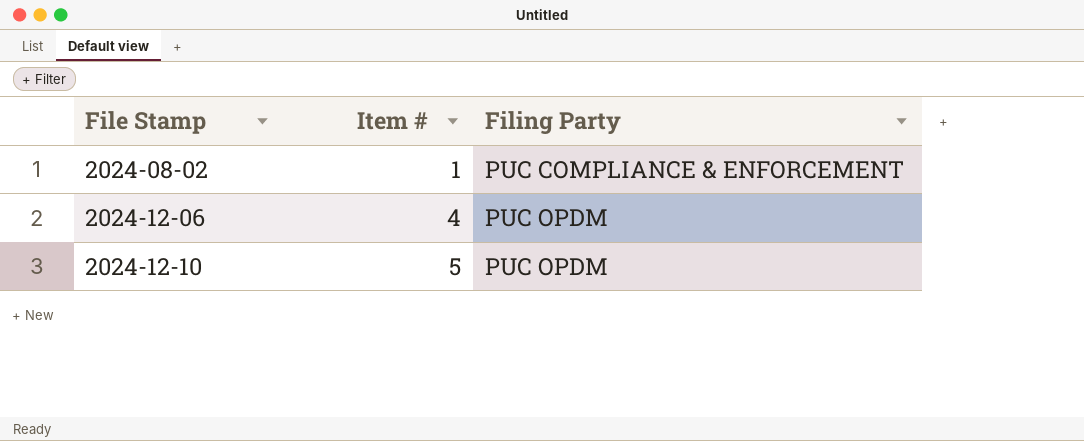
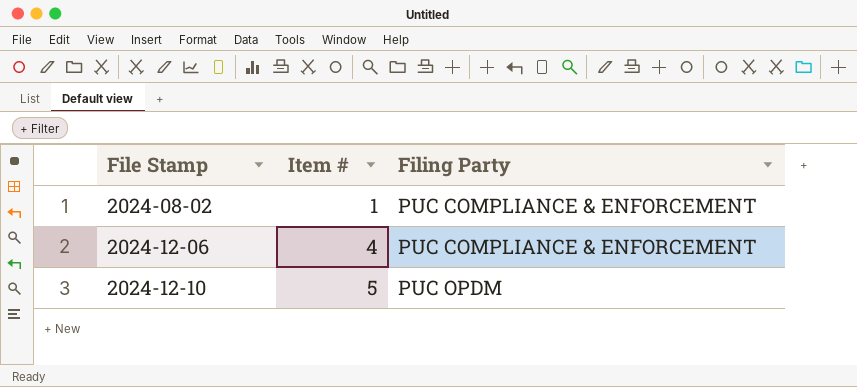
2024-12-06 | Filing Party: PUC OPDM -> PUC COMPLIANCE & ENFORCEMENT

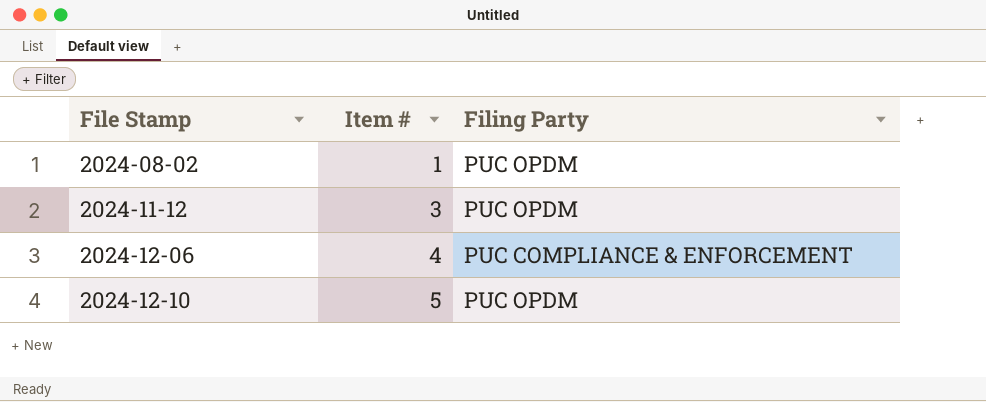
2024-08-02 | Filing Party: PUC COMPLIANCE & ENFORCEMENT -> PUC OPDM
row 2024-11-12: none -> 3 | PUC OPDM

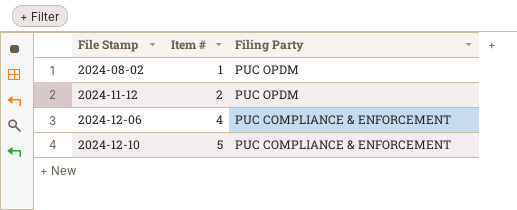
2024-11-12 | Item #: 3 -> 2
2024-12-10 | Filing Party: PUC OPDM -> PUC COMPLIANCE & ENFORCEMENT

